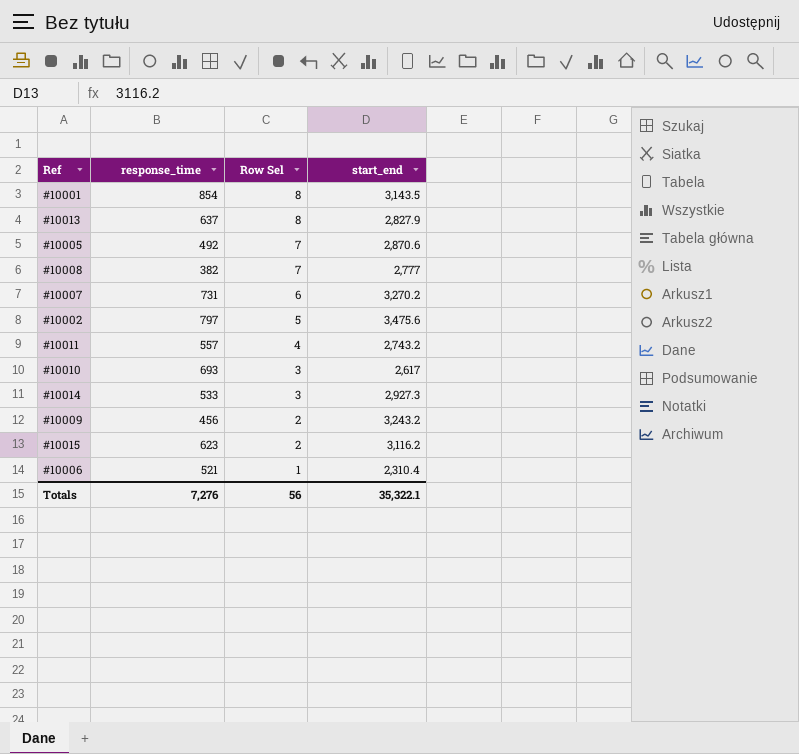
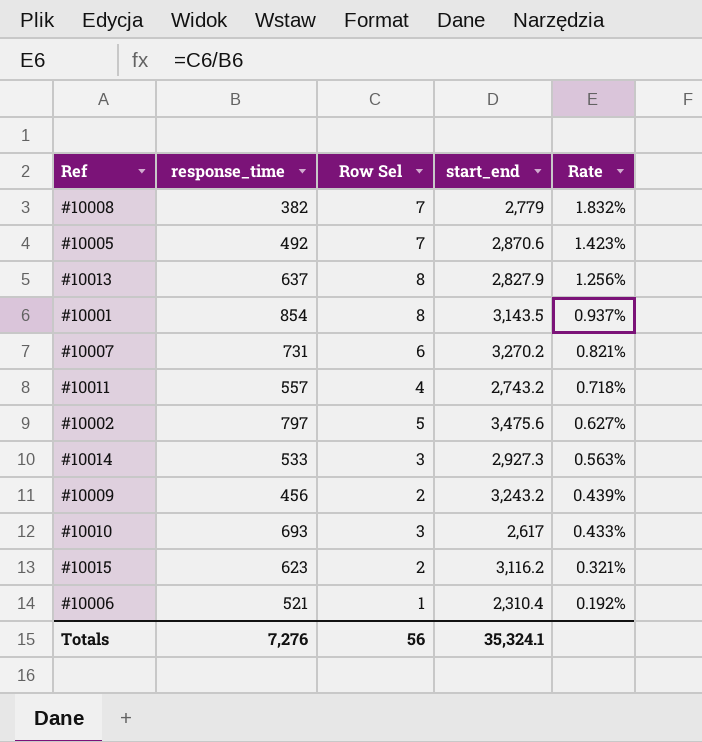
row order: Row Sel descending -> Rate descending
column Rate | formula: none -> [Row Sel] / [response_time]
#10008 | start_end: 2,777 -> 2,779
Totals | start_end: 35,322.1 -> 35,324.1

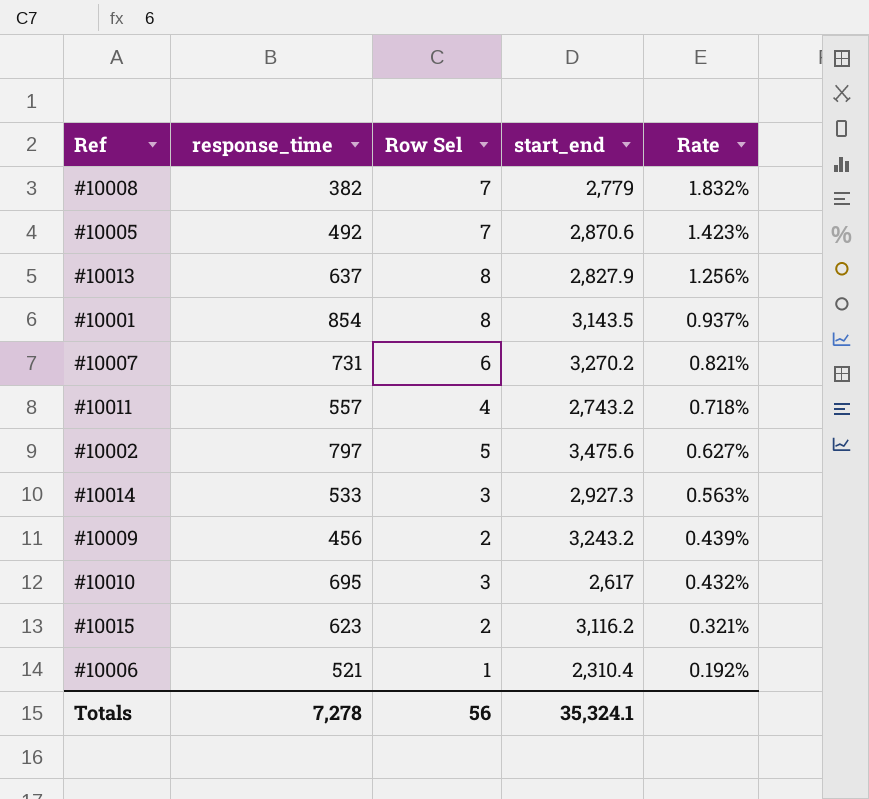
#10010 | response_time: 693 -> 695
#10010 | Rate: 0.433% -> 0.432%
Totals | response_time: 7,276 -> 7,278

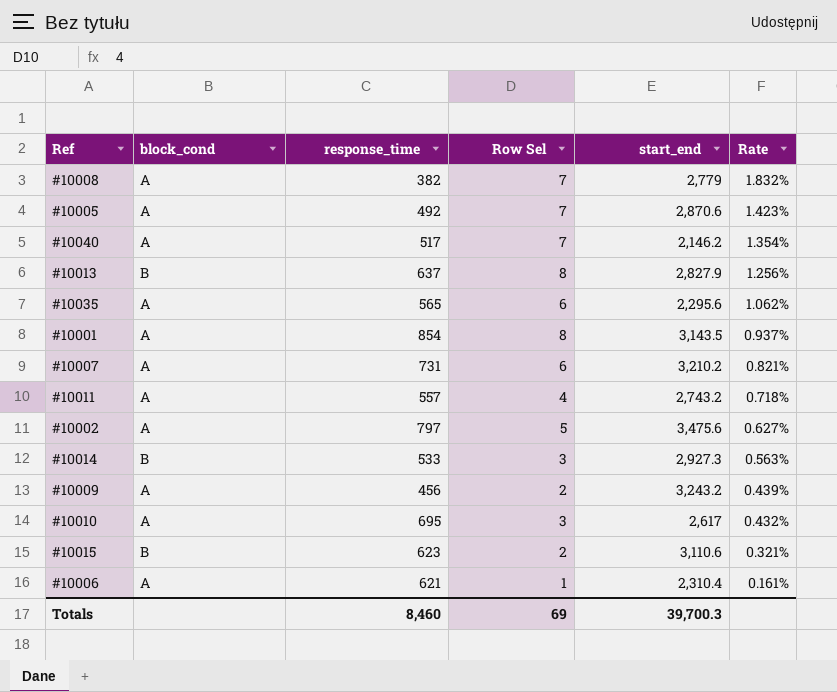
column block_cond | position: none -> 2
row #10040: none -> A | 517 | 7 | 2,146.2 | 1.354%
row #10035: none -> A | 565 | 6 | 2,295.6 | 1.062%
#10007 | start_end: 3,270.2 -> 3,210.2
#10015 | start_end: 3,116.2 -> 3,110.6
#10006 | response_time: 521 -> 621
#10006 | Rate: 0.192% -> 0.161%
Totals | response_time: 7,278 -> 8,460
Totals | Row Sel: 56 -> 69
Totals | start_end: 35,324.1 -> 39,700.3

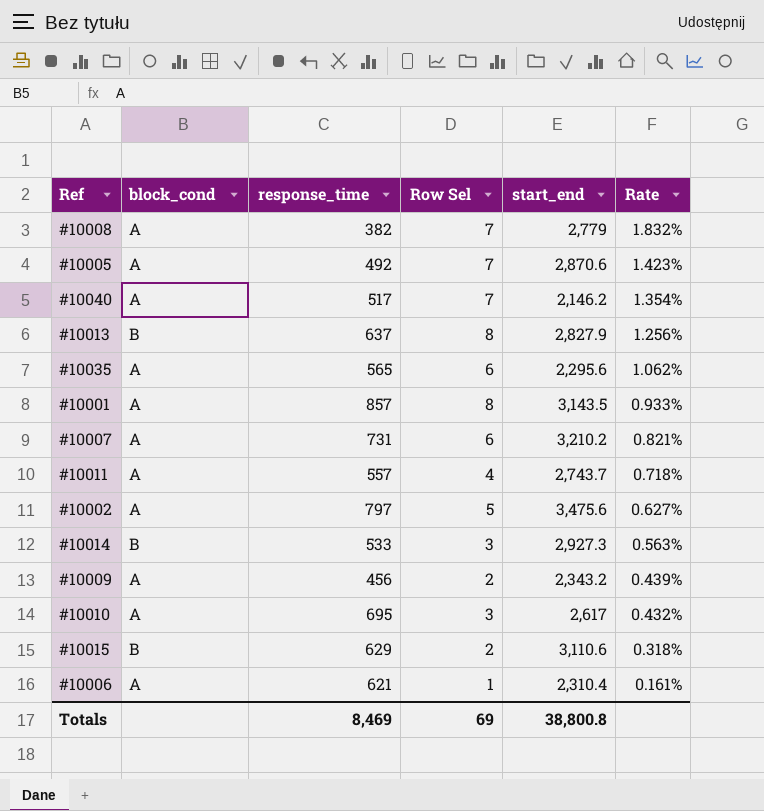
#10001 | response_time: 854 -> 857
#10001 | Rate: 0.937% -> 0.933%
#10011 | start_end: 2,743.2 -> 2,743.7
#10009 | start_end: 3,243.2 -> 2,343.2
#10015 | response_time: 623 -> 629
#10015 | Rate: 0.321% -> 0.318%
Totals | response_time: 8,460 -> 8,469
Totals | start_end: 39,700.3 -> 38,800.8

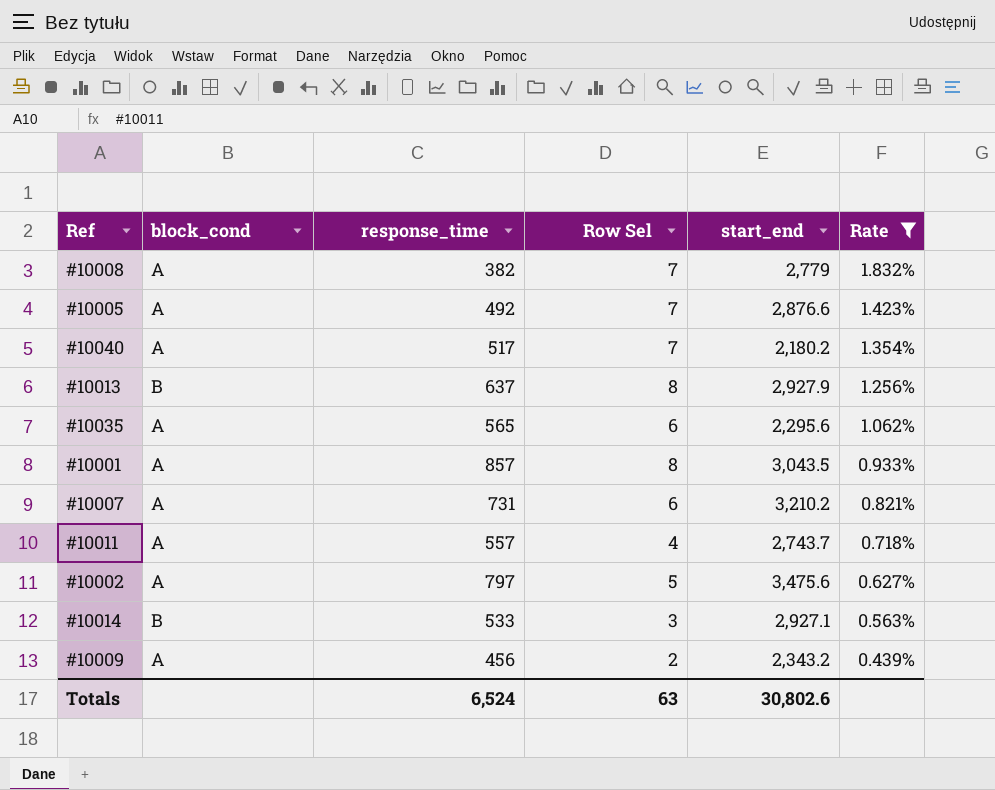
filter: none -> Rate >= 0.439%
#10005 | start_end: 2,870.6 -> 2,876.6
#10040 | start_end: 2,146.2 -> 2,180.2
#10013 | start_end: 2,827.9 -> 2,927.9
#10001 | start_end: 3,143.5 -> 3,043.5
#10014 | start_end: 2,927.3 -> 2,927.1
Totals | response_time: 8,469 -> 6,524
Totals | Row Sel: 69 -> 63
Totals | start_end: 38,800.8 -> 30,802.6

